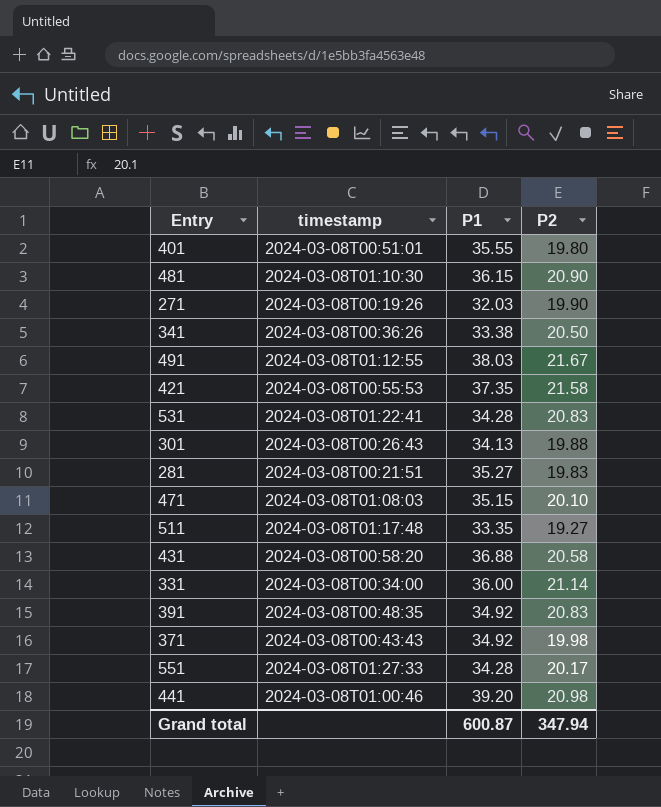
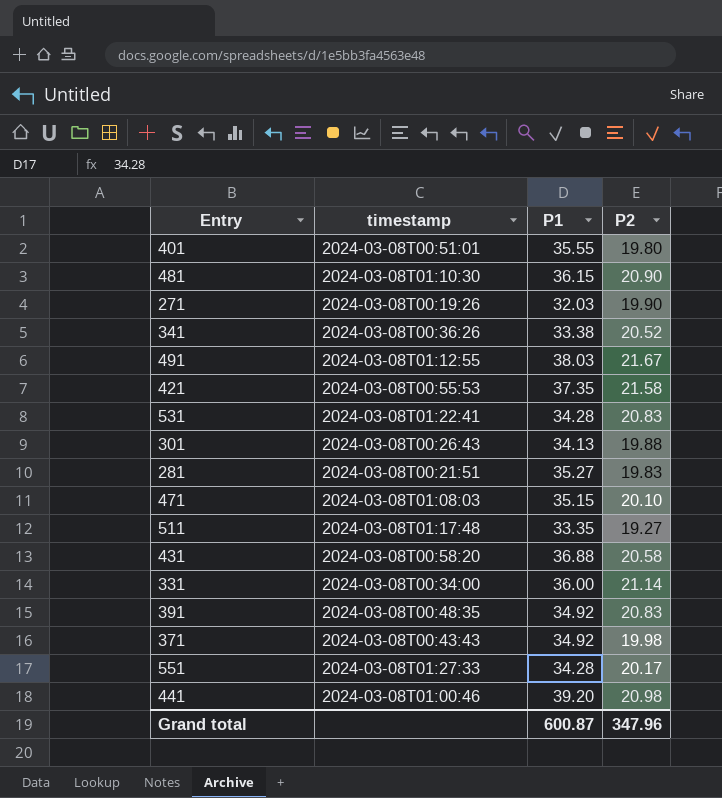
341 | P2: 20.50 -> 20.52
Grand total | P2: 347.94 -> 347.96

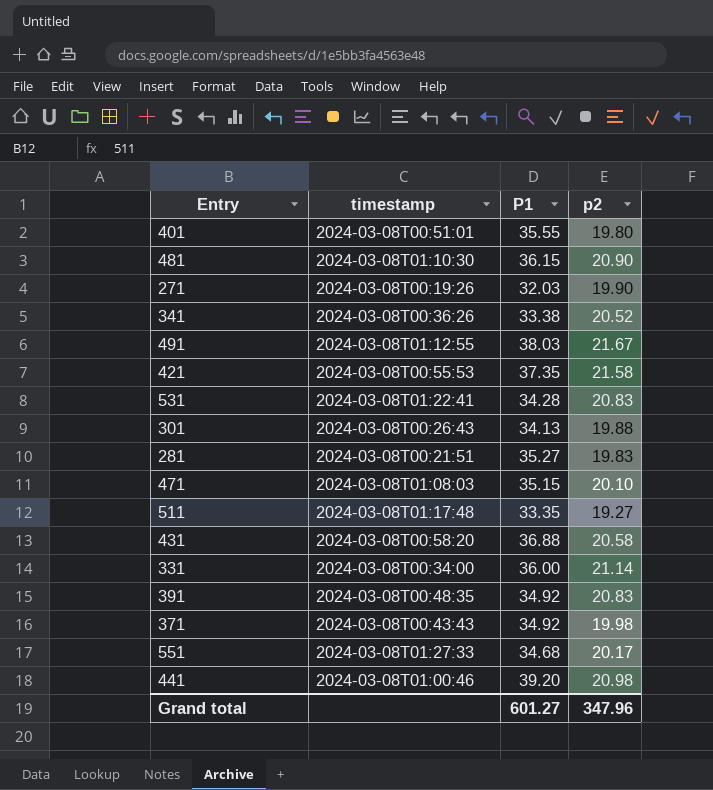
column name: P2 -> p2
551 | P1: 34.28 -> 34.68
Grand total | P1: 600.87 -> 601.27

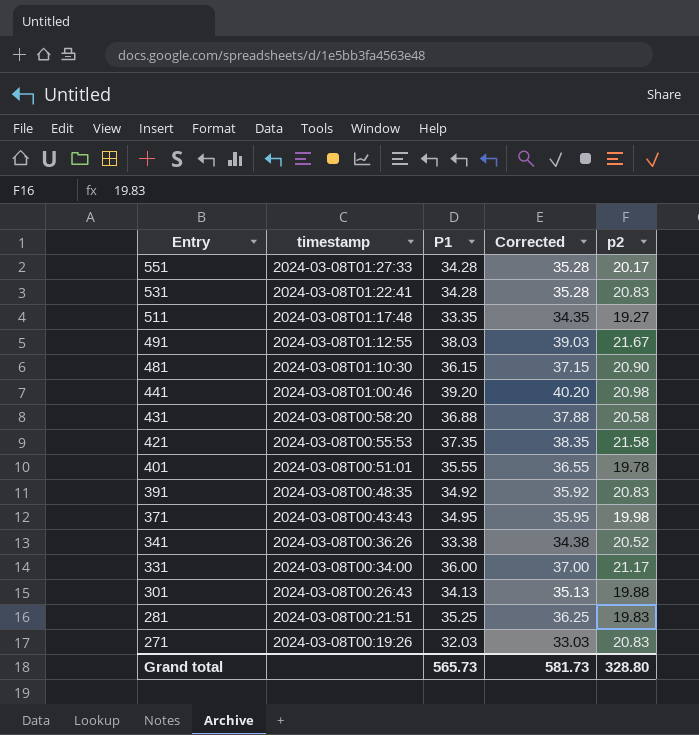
row order: none -> Entry descending
column Corrected | formula: none -> [P1] + 1
row 471: 2024-03-08T01:08:03 | 35.15 | 20.10 -> none
551 | P1: 34.68 -> 34.28
401 | p2: 19.80 -> 19.78
371 | P1: 34.92 -> 34.95
331 | p2: 21.14 -> 21.17
281 | P1: 35.27 -> 35.25
271 | p2: 19.90 -> 20.83
Grand total | P1: 601.27 -> 565.73
Grand total | p2: 347.96 -> 328.80

